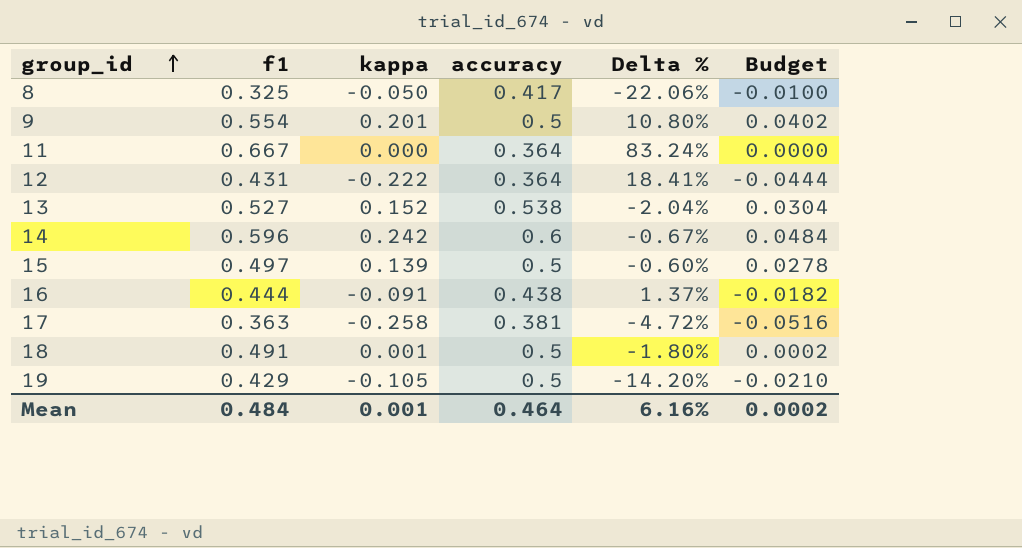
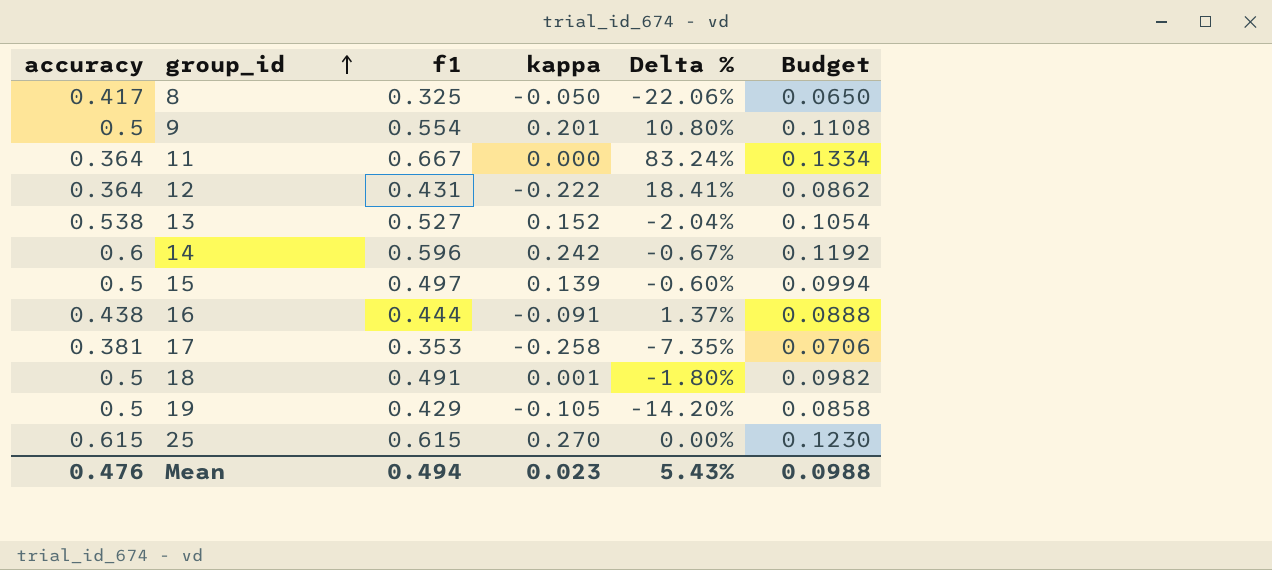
column accuracy | position: 4 -> 1
column Budget | formula: [kappa] * 0.2 -> [f1] * 0.2
17 | f1: 0.363 -> 0.353
17 | Delta %: -4.72% -> -7.35%
row 25: none -> 0.615 | 0.615 | 0.270 | 0.00% | 0.1230
Mean | accuracy: 0.464 -> 0.476
Mean | f1: 0.484 -> 0.494
Mean | kappa: 0.001 -> 0.023
Mean | Delta %: 6.16% -> 5.43%
Mean | Budget: 0.0002 -> 0.0988

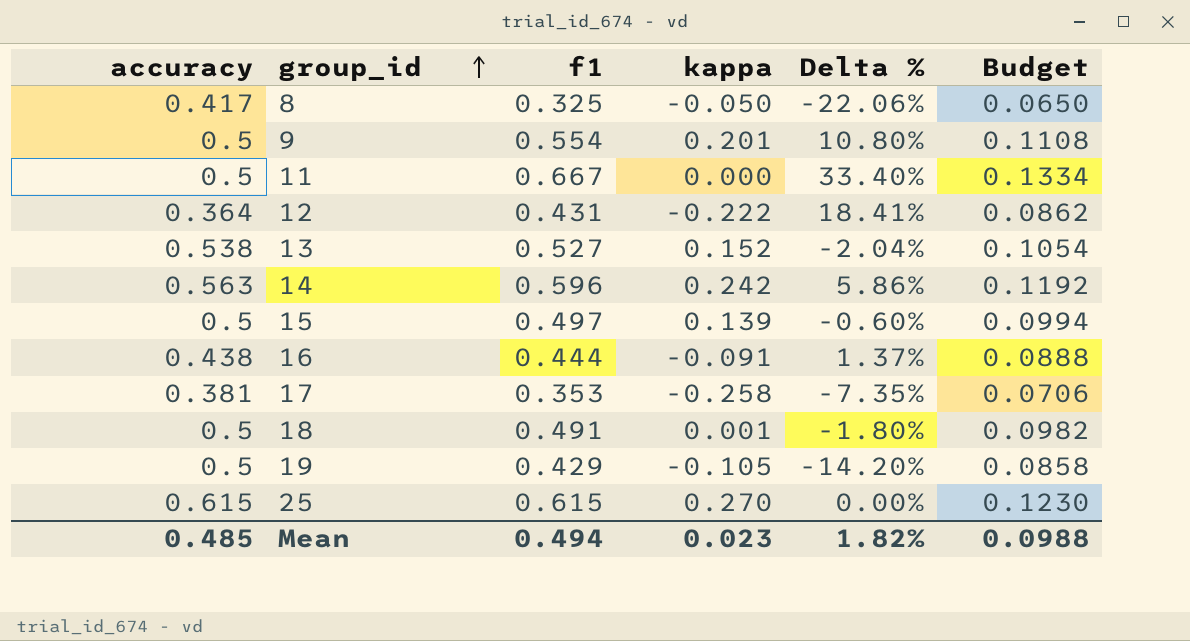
11 | accuracy: 0.364 -> 0.5
11 | Delta %: 83.24% -> 33.40%
14 | accuracy: 0.6 -> 0.563
14 | Delta %: -0.67% -> 5.86%
Mean | accuracy: 0.476 -> 0.485
Mean | Delta %: 5.43% -> 1.82%

